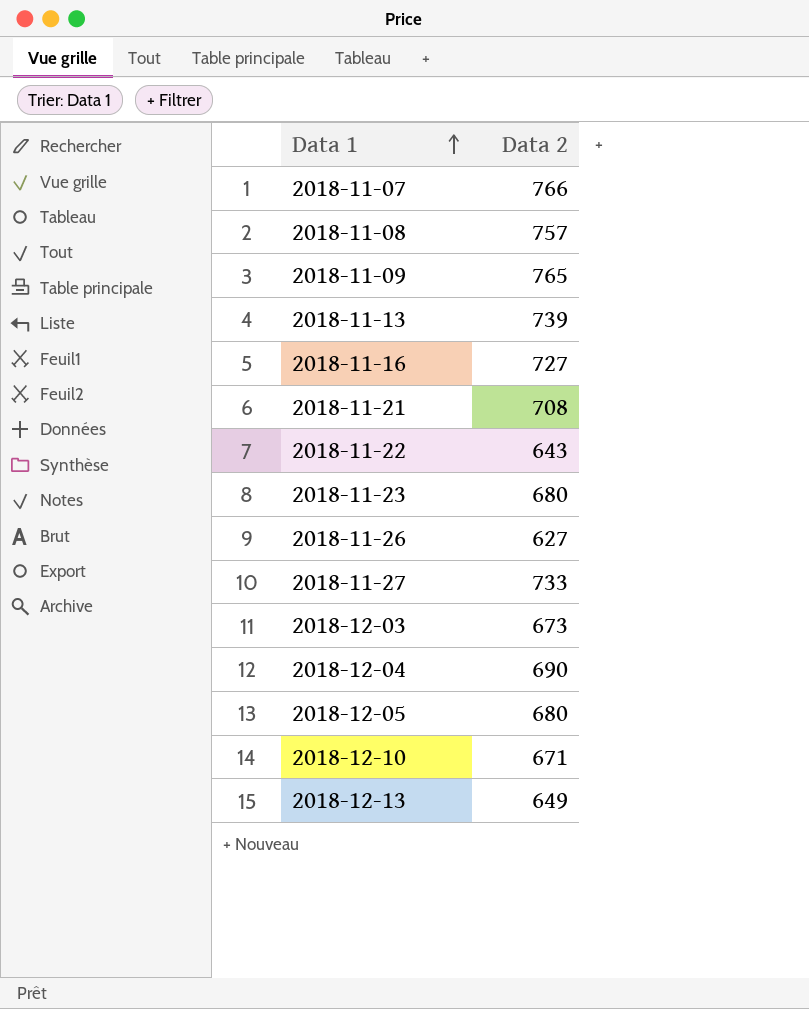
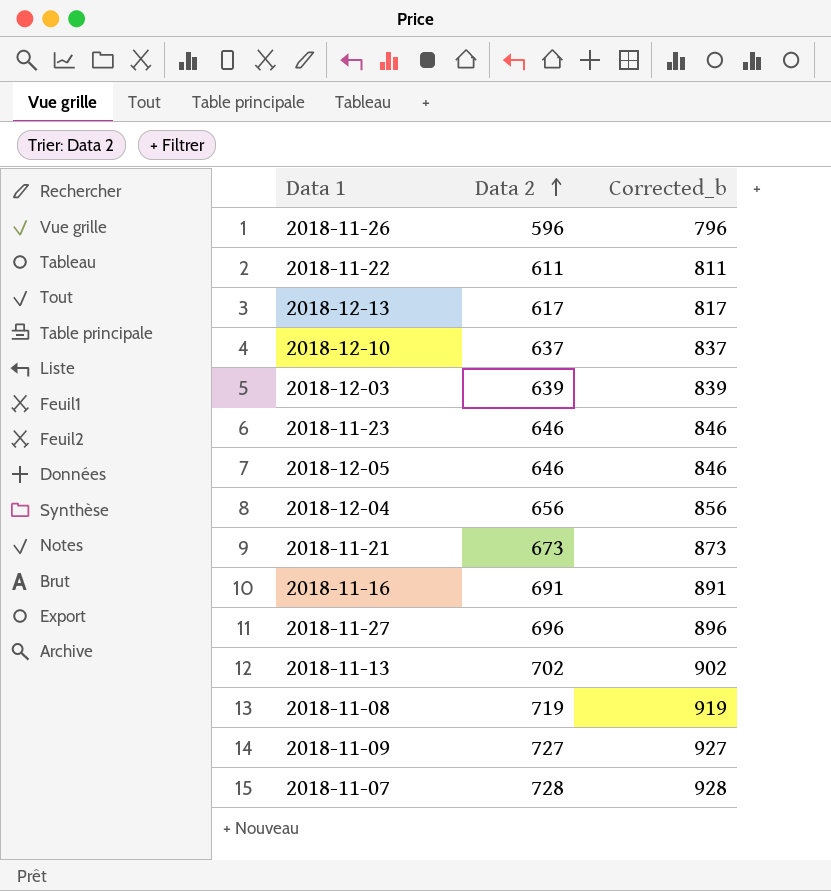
row order: Data 1 ascending -> Data 2 ascending
column Corrected_b | formula: none -> [Data 2] + 200
2018-11-26 | Data 2: 627 -> 596
2018-11-22 | Data 2: 643 -> 611
2018-12-13 | Data 2: 649 -> 617
2018-12-10 | Data 2: 671 -> 637
2018-12-03 | Data 2: 673 -> 639
2018-11-23 | Data 2: 680 -> 646
2018-12-05 | Data 2: 680 -> 646
2018-12-04 | Data 2: 690 -> 656
2018-11-21 | Data 2: 708 -> 673
2018-11-16 | Data 2: 727 -> 691
2018-11-27 | Data 2: 733 -> 696
2018-11-13 | Data 2: 739 -> 702
2018-11-08 | Data 2: 757 -> 719
2018-11-09 | Data 2: 765 -> 727
2018-11-07 | Data 2: 766 -> 728

